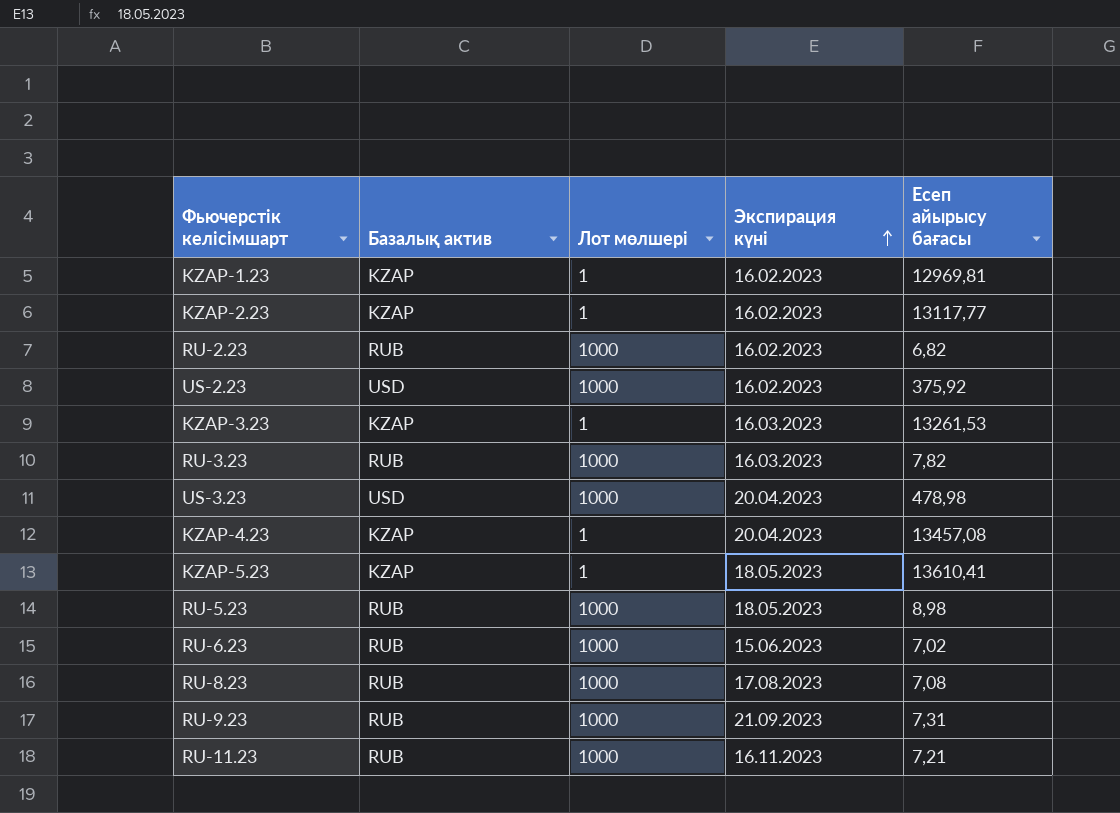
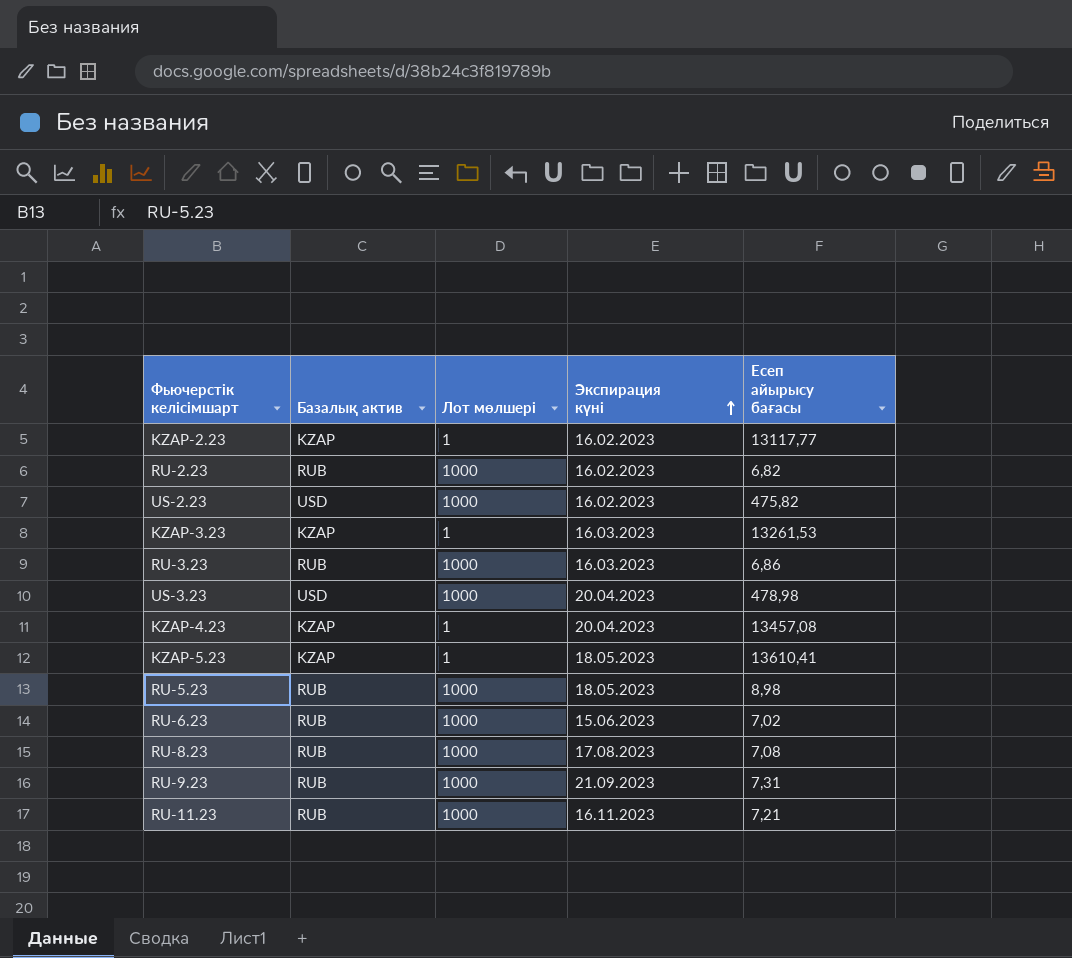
row KZAP-1.23: KZAP | 1 | 16.02.2023 | 12969,81 -> none
US-2.23 | Есеп айырысу бағасы: 375,92 -> 475,82
RU-3.23 | Есеп айырысу бағасы: 7,82 -> 6,86

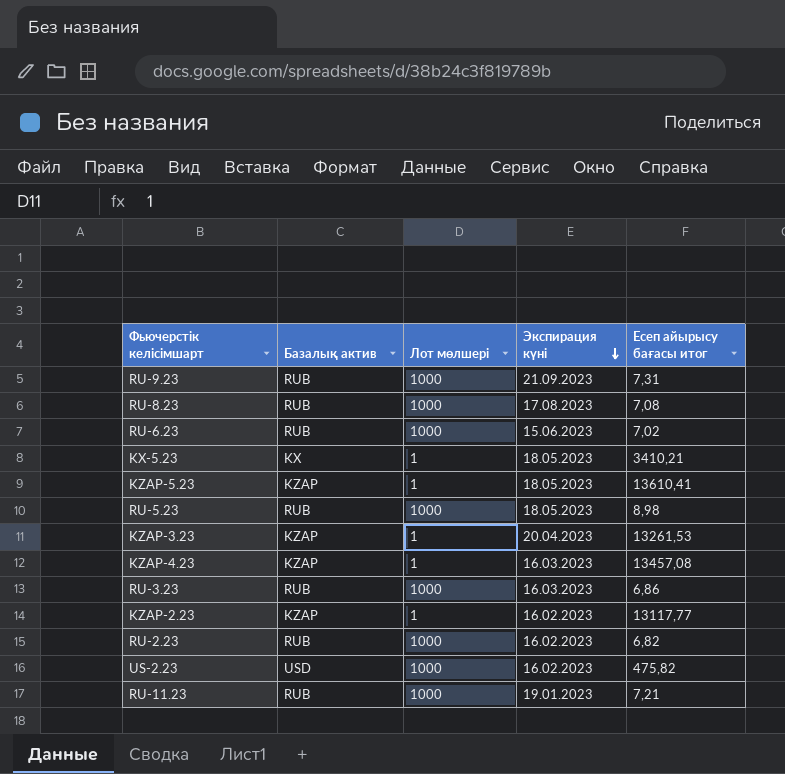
row order: Экспирация күні ascending -> Экспирация күні descending
column name: Есеп айырысу бағасы -> Есеп айырысу бағасы итог
row US-3.23: USD | 1000 | 20.04.2023 | 478,98 -> none
row KX-5.23: none -> KX | 1 | 18.05.2023 | 3410,21
KZAP-3.23 | Экспирация күні: 16.03.2023 -> 20.04.2023
KZAP-4.23 | Экспирация күні: 20.04.2023 -> 16.03.2023
RU-11.23 | Экспирация күні: 16.11.2023 -> 19.01.2023

